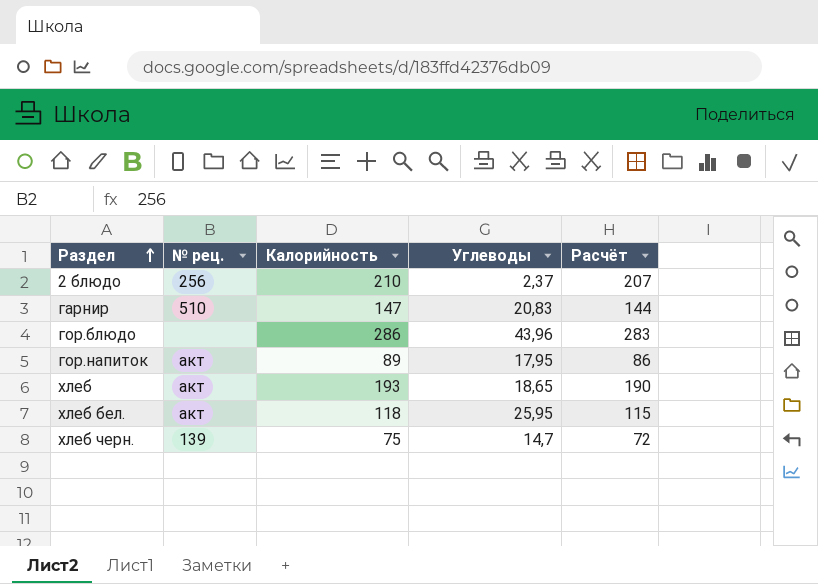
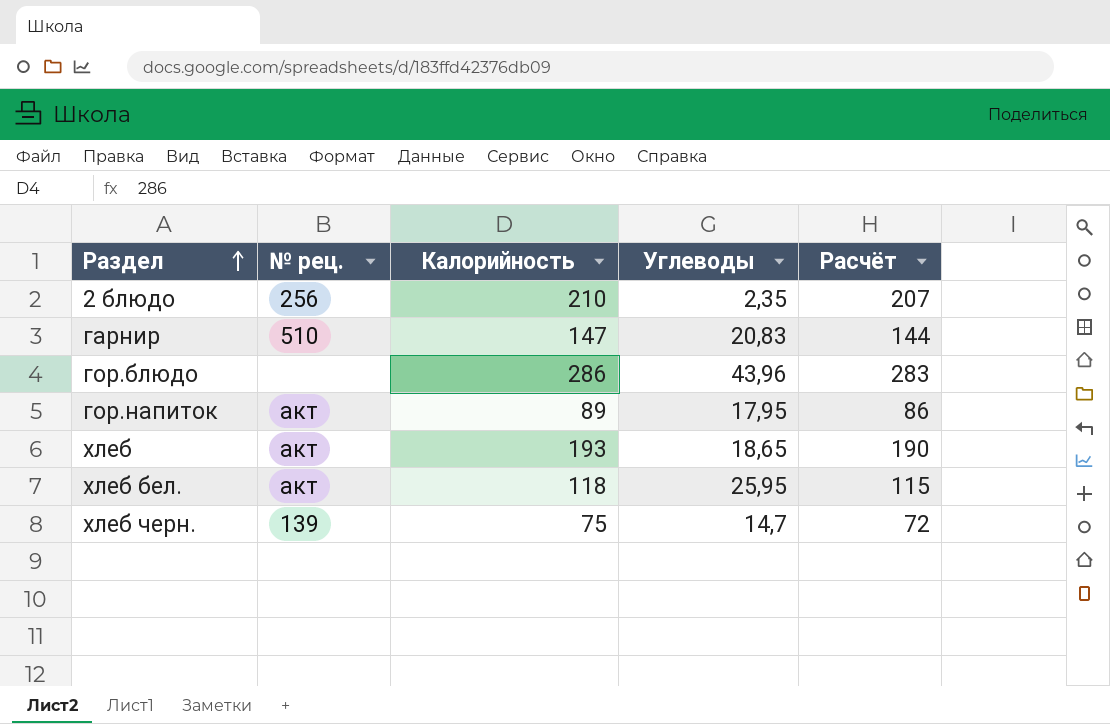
2 блюдо | Углеводы: 2,37 -> 2,35

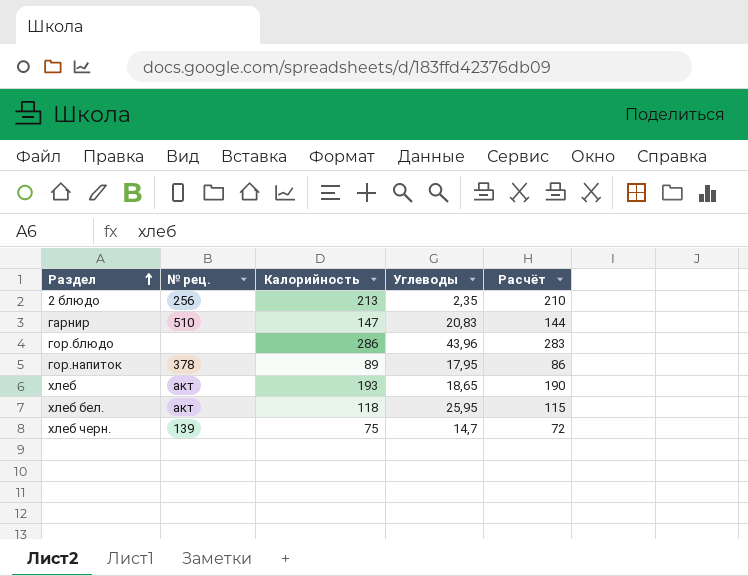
2 блюдо | Калорийность: 210 -> 213
2 блюдо | Расчёт: 207 -> 210
гор.напиток | № рец.: акт -> 378

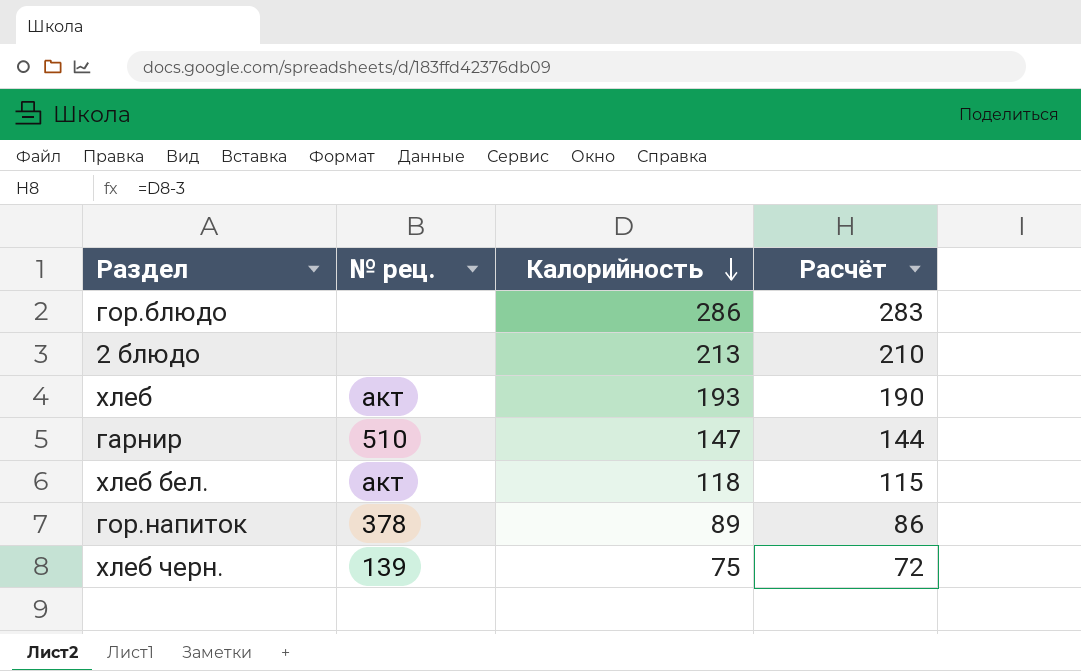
row order: Раздел ascending -> Калорийность descending
column Углеводы | position: 4 -> none
2 блюдо | № рец.: 256 -> none

